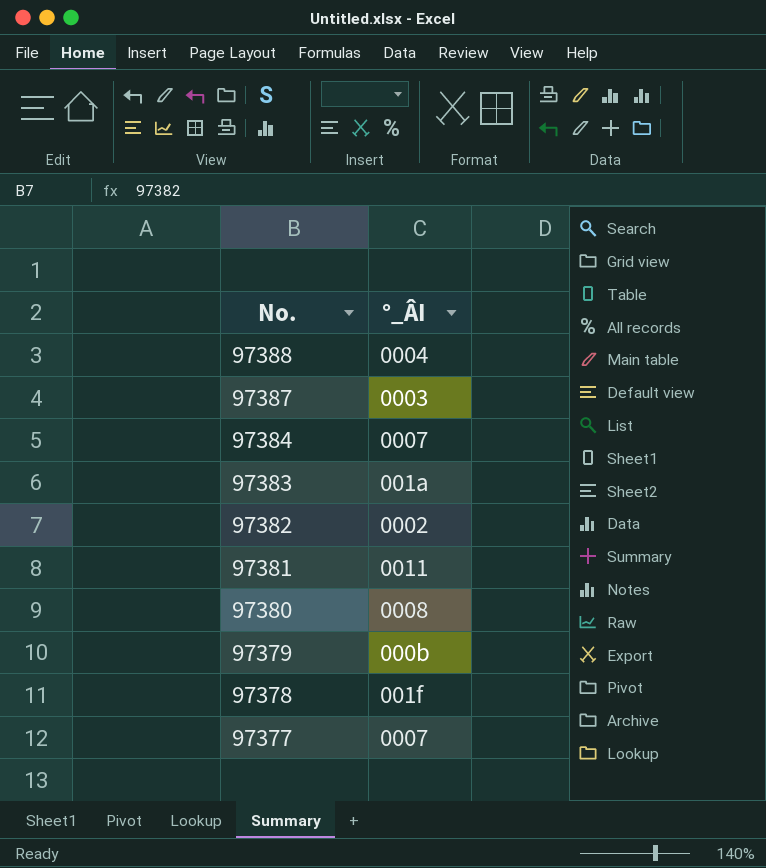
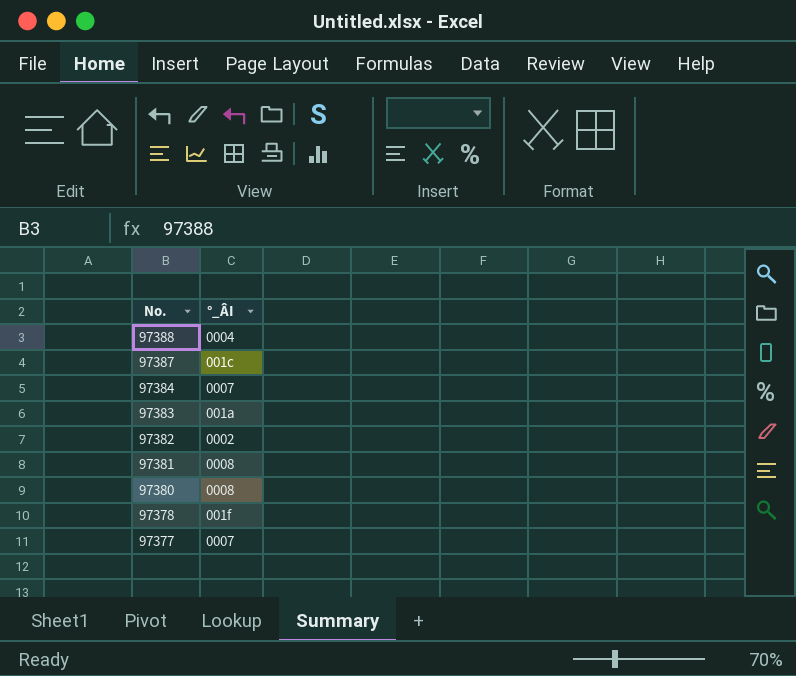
row 97379: 000b -> none
97387 | °_ÂI: 0003 -> 001c
97381 | °_ÂI: 0011 -> 0008

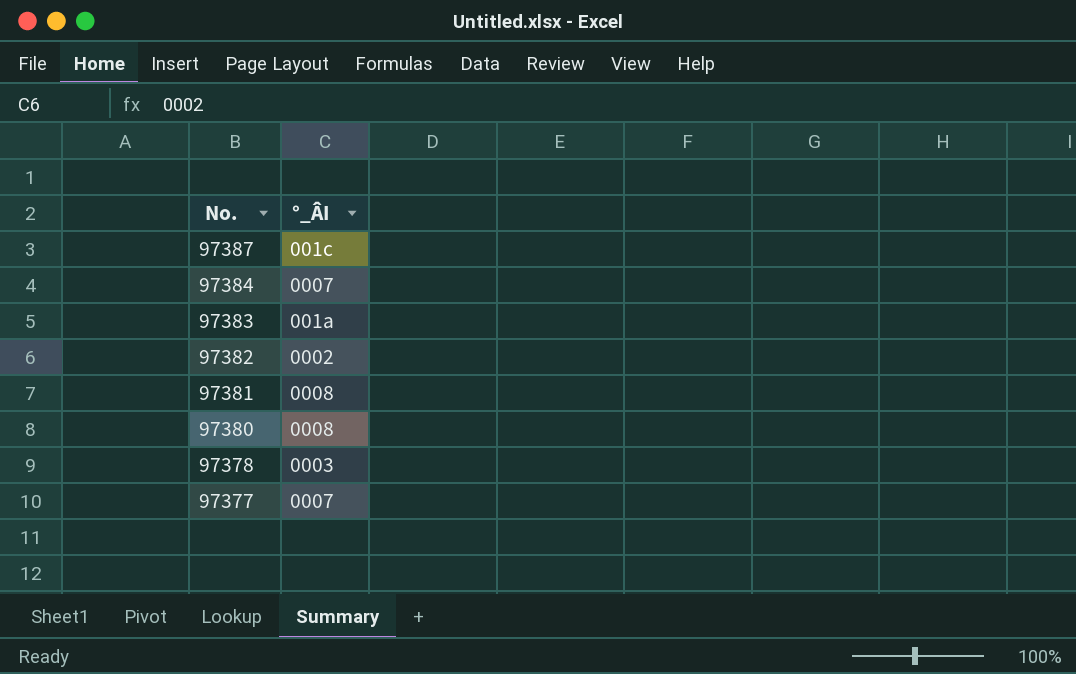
row 97388: 0004 -> none
97378 | °_ÂI: 001f -> 0003

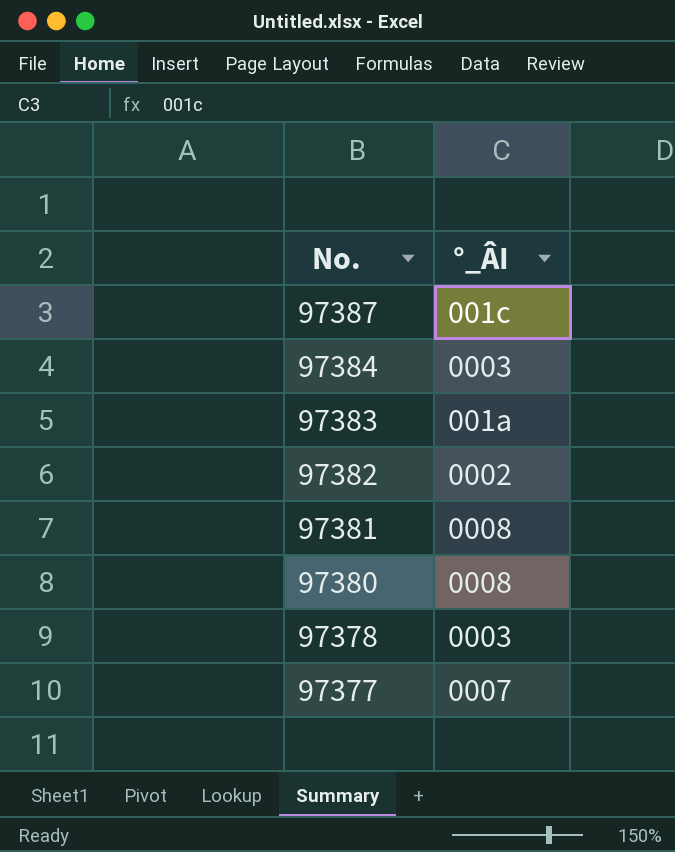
97384 | °_ÂI: 0007 -> 0003

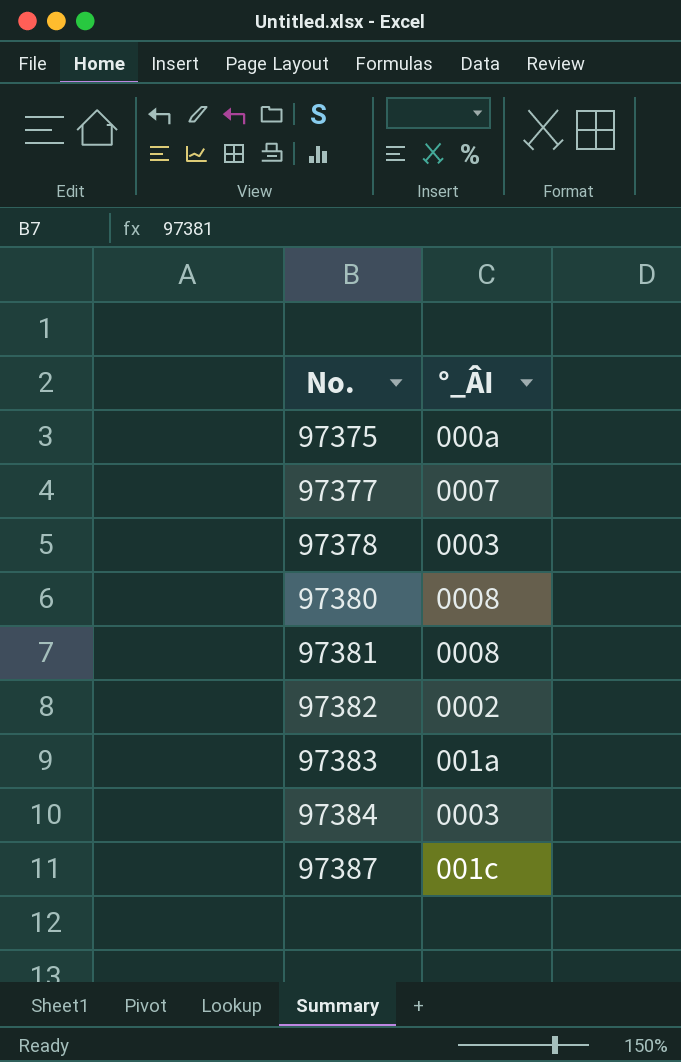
row order: No. descending -> No. ascending
row 97375: none -> 000a

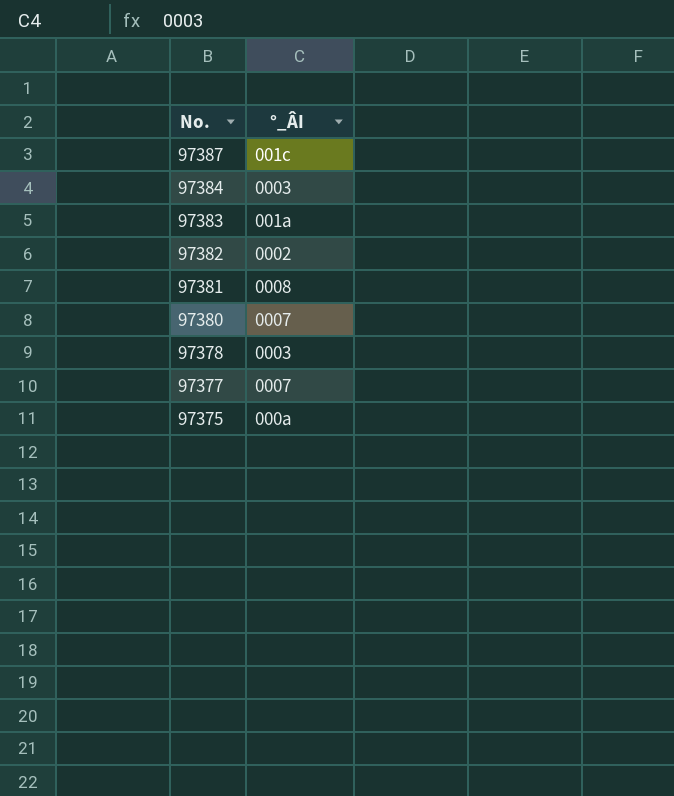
row order: No. ascending -> No. descending
97380 | °_ÂI: 0008 -> 0007

